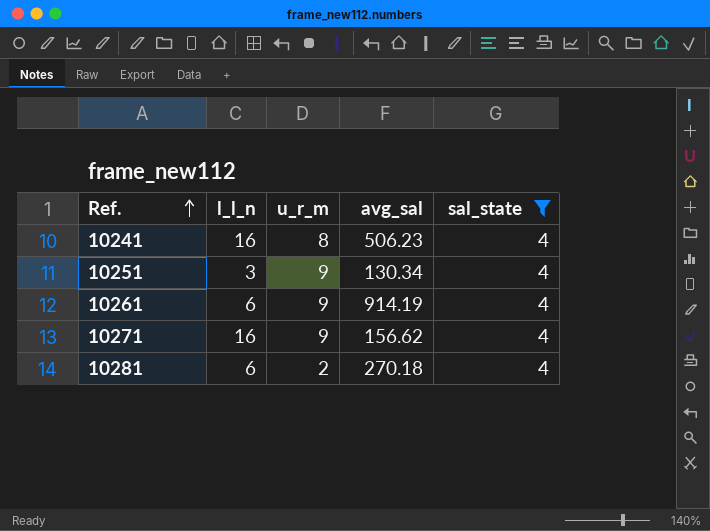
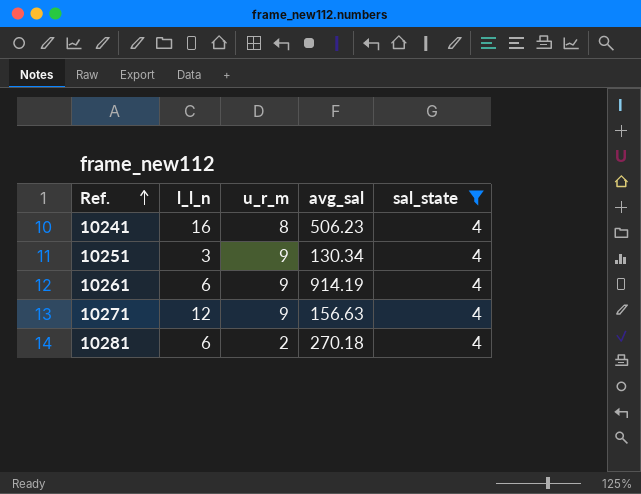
10271 | l_l_n: 16 -> 12
10271 | avg_sal: 156.62 -> 156.63

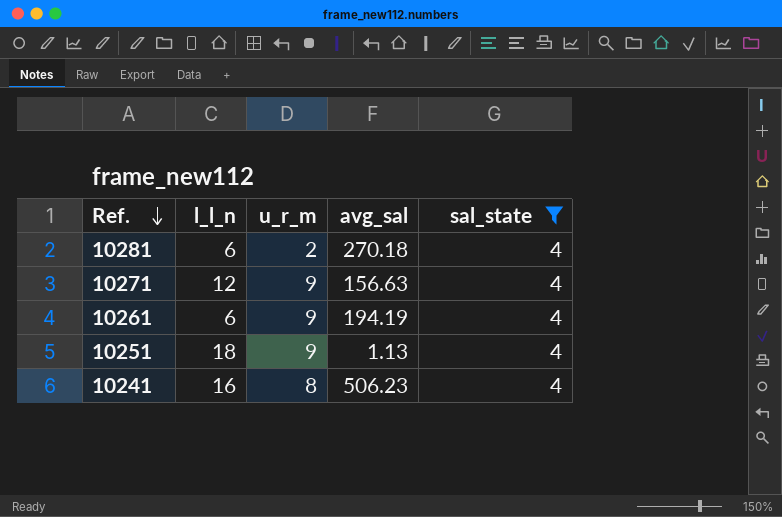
row order: Ref. ascending -> Ref. descending
10261 | avg_sal: 914.19 -> 194.19
10251 | l_l_n: 3 -> 18
10251 | avg_sal: 130.34 -> 1.13

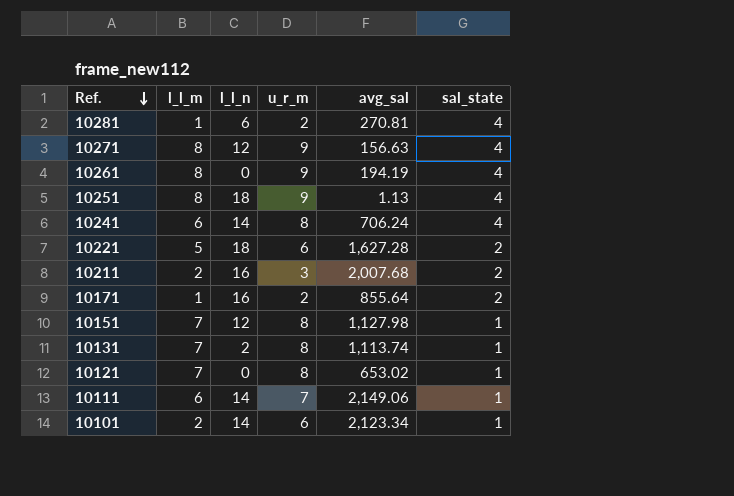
filter: sal_state = 4 -> none
column l_l_m | position: none -> 2
10281 | avg_sal: 270.18 -> 270.81
10261 | l_l_n: 6 -> 0
10241 | l_l_n: 16 -> 14
10241 | avg_sal: 506.23 -> 706.24

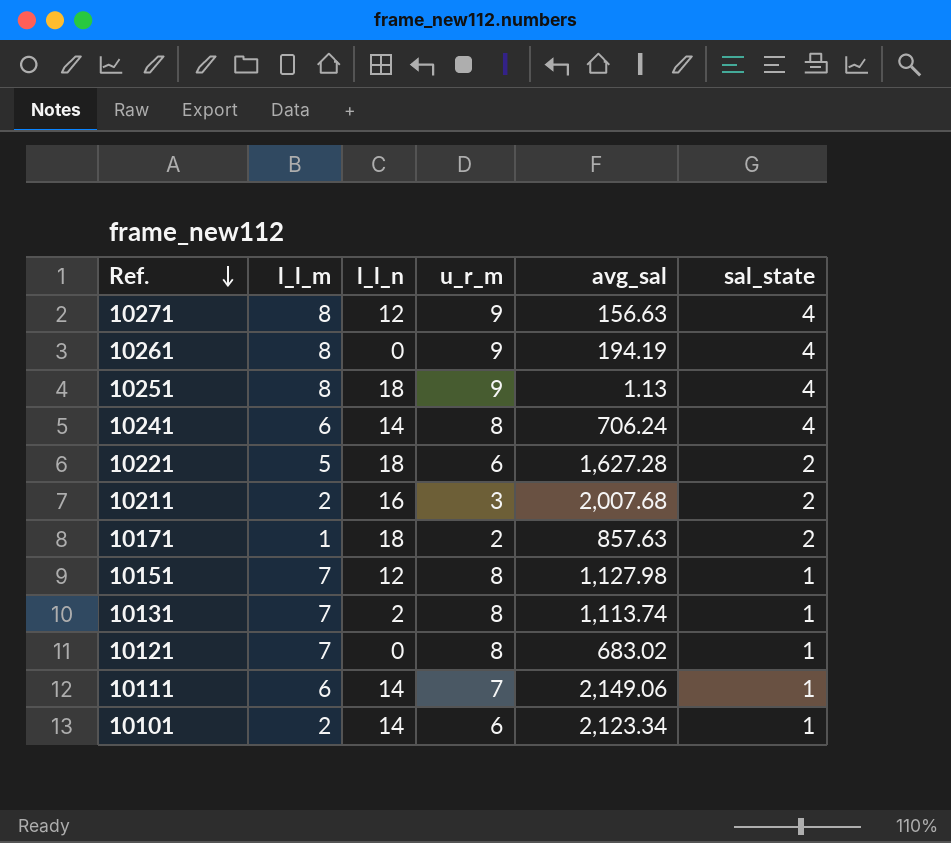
row 10281: 1 | 6 | 2 | 270.81 | 4 -> none
10171 | l_l_n: 16 -> 18
10171 | avg_sal: 855.64 -> 857.63
10121 | avg_sal: 653.02 -> 683.02

